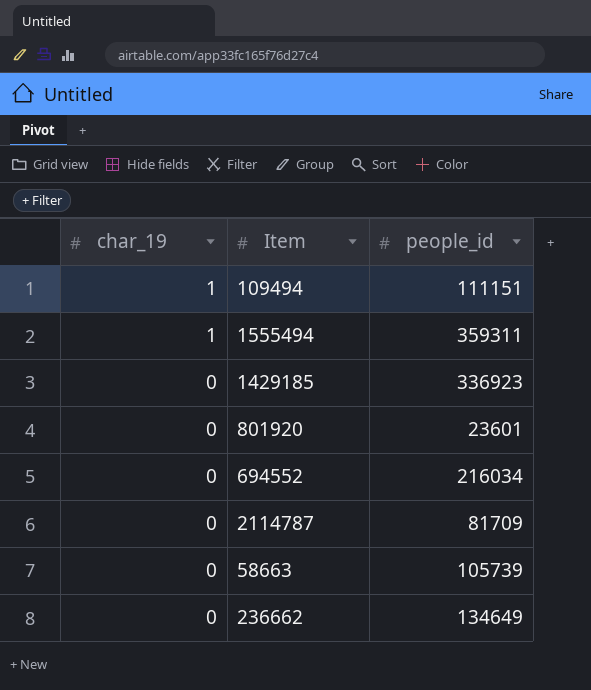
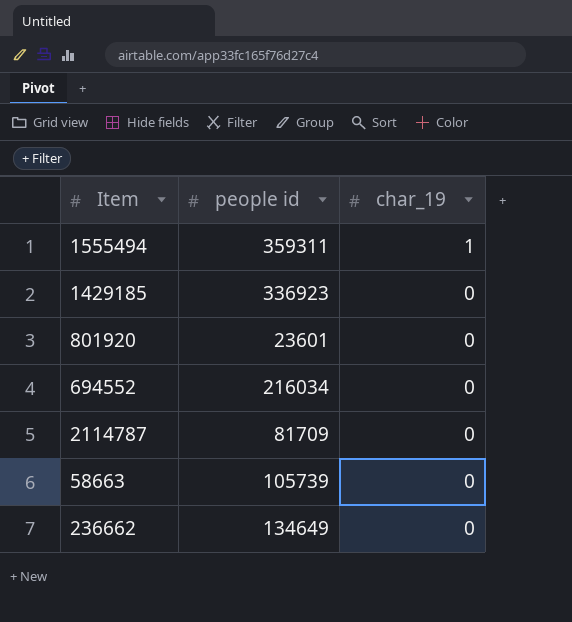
column name: people_id -> people id
column char_19 | position: 1 -> 3
row 109494: 1 | 111151 -> none

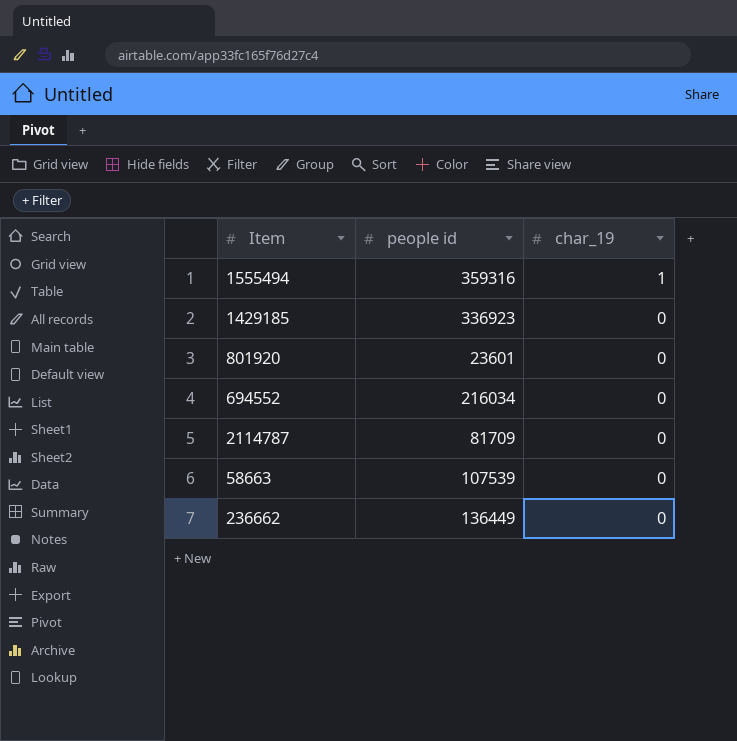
1555494 | people id: 359311 -> 359316
58663 | people id: 105739 -> 107539
236662 | people id: 134649 -> 136449

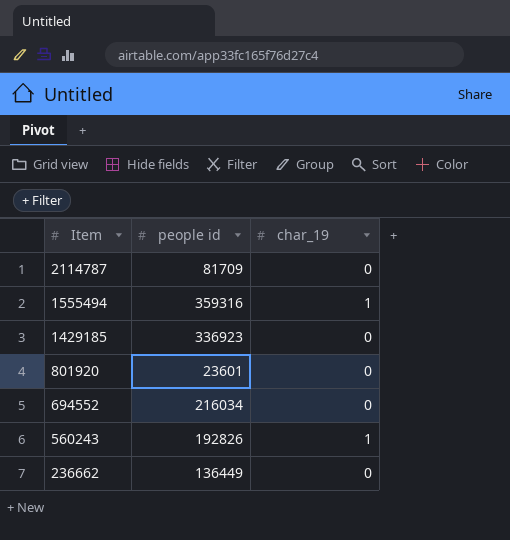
row order: char_19 descending -> Item descending
row 58663: 107539 | 0 -> none
row 560243: none -> 192826 | 1

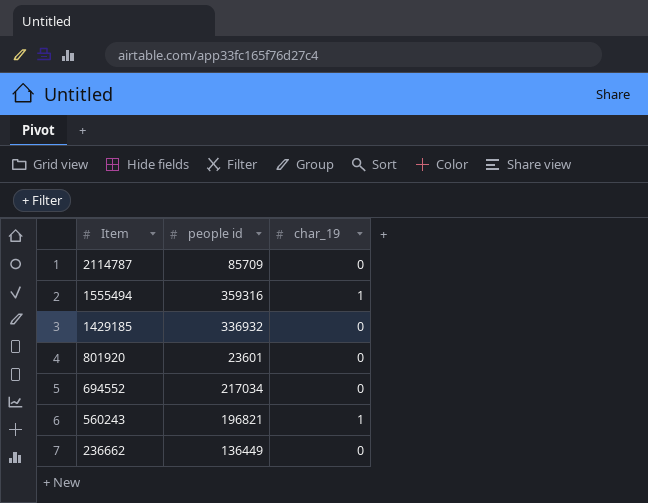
2114787 | people id: 81709 -> 85709
1429185 | people id: 336923 -> 336932
694552 | people id: 216034 -> 217034
560243 | people id: 192826 -> 196821

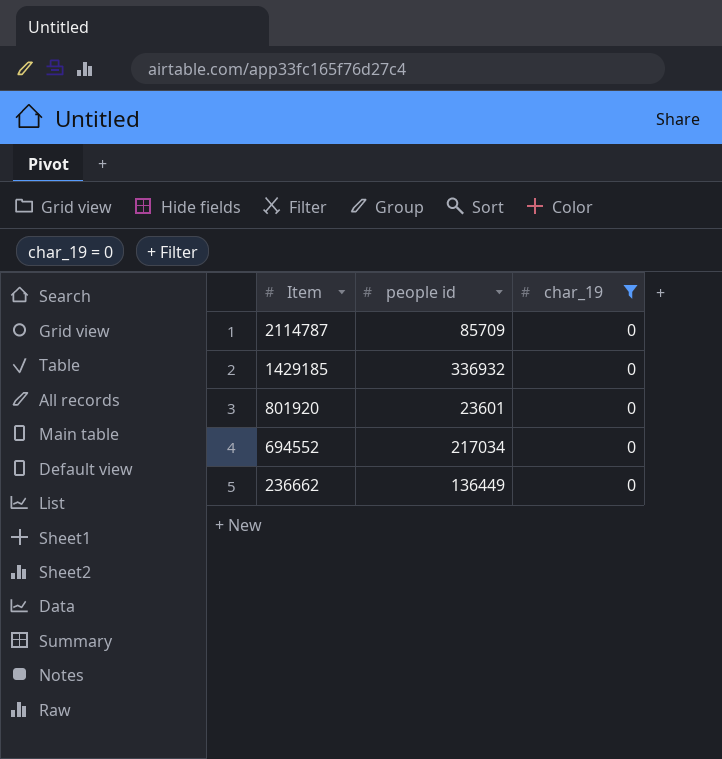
filter: none -> char_19 = 0

